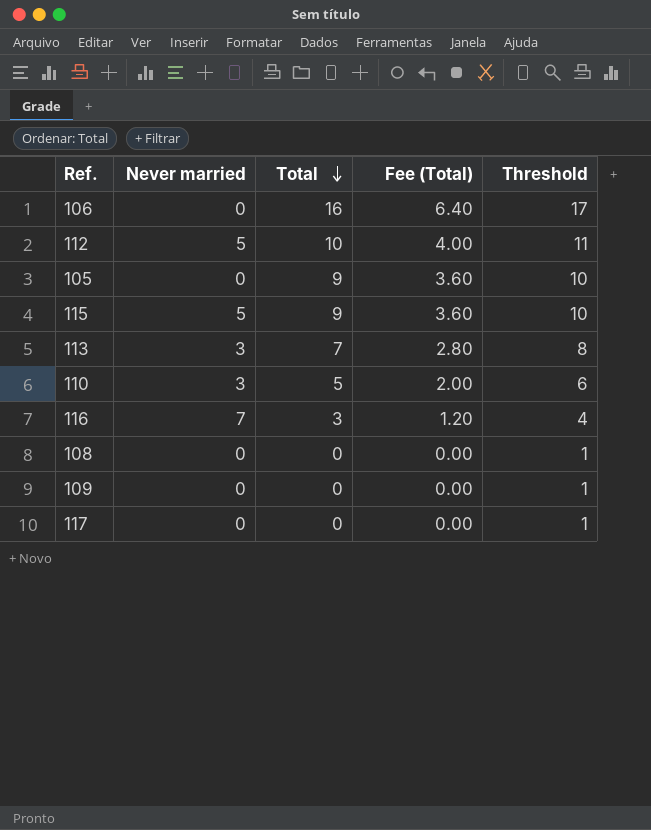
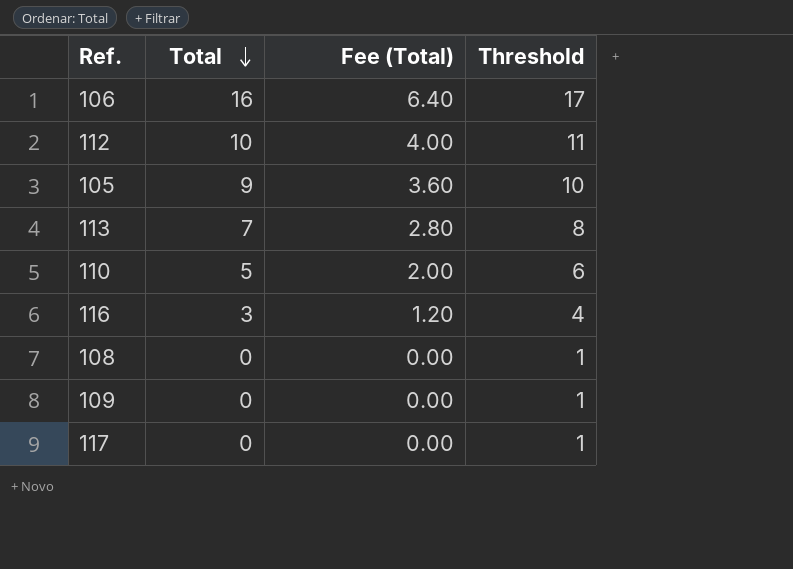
column Never married | position: 2 -> none
row 115: 5 | 9 | 3.60 | 10 -> none

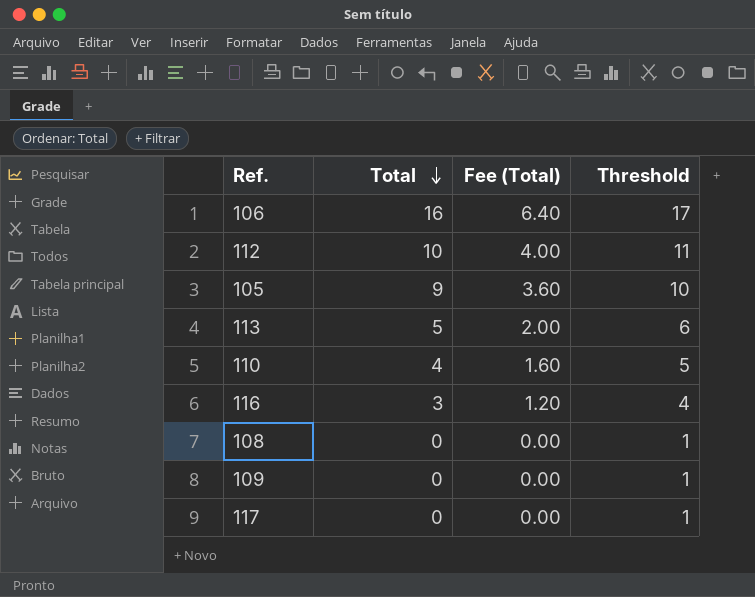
113 | Total: 7 -> 5
113 | Fee (Total): 2.80 -> 2.00
113 | Threshold: 8 -> 6
110 | Total: 5 -> 4
110 | Fee (Total): 2.00 -> 1.60
110 | Threshold: 6 -> 5

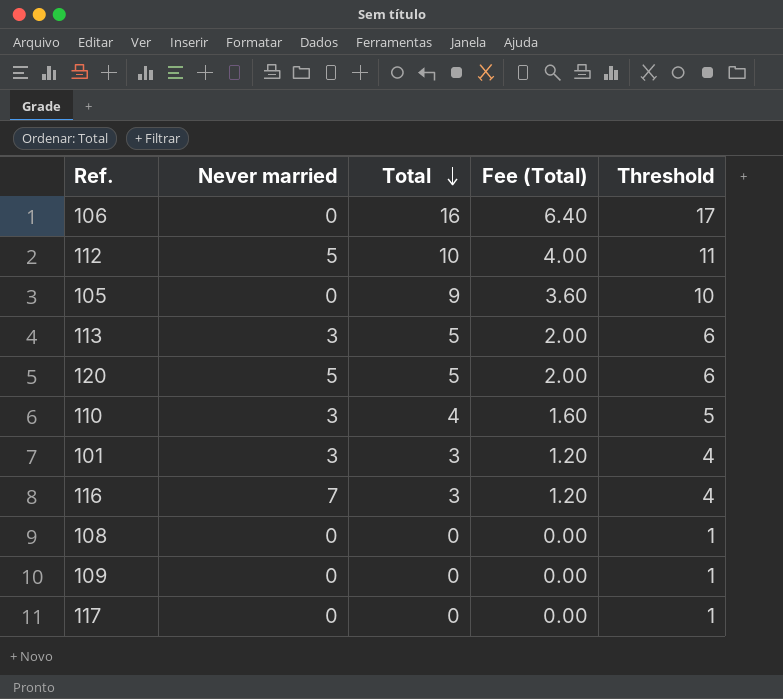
column Never married | position: none -> 2
row 120: none -> 5 | 5 | 2.00 | 6
row 101: none -> 3 | 3 | 1.20 | 4

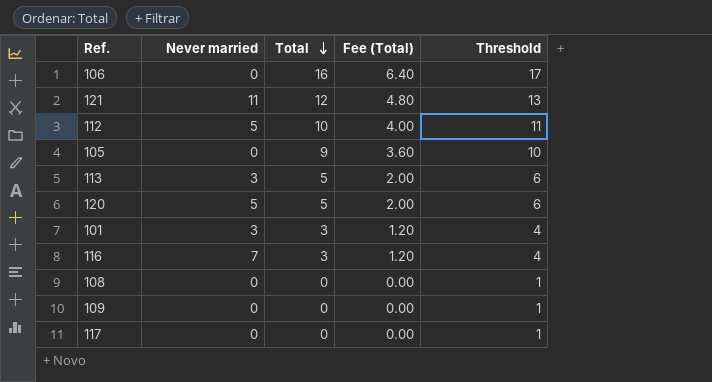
row 110: 3 | 4 | 1.60 | 5 -> none
row 121: none -> 11 | 12 | 4.80 | 13

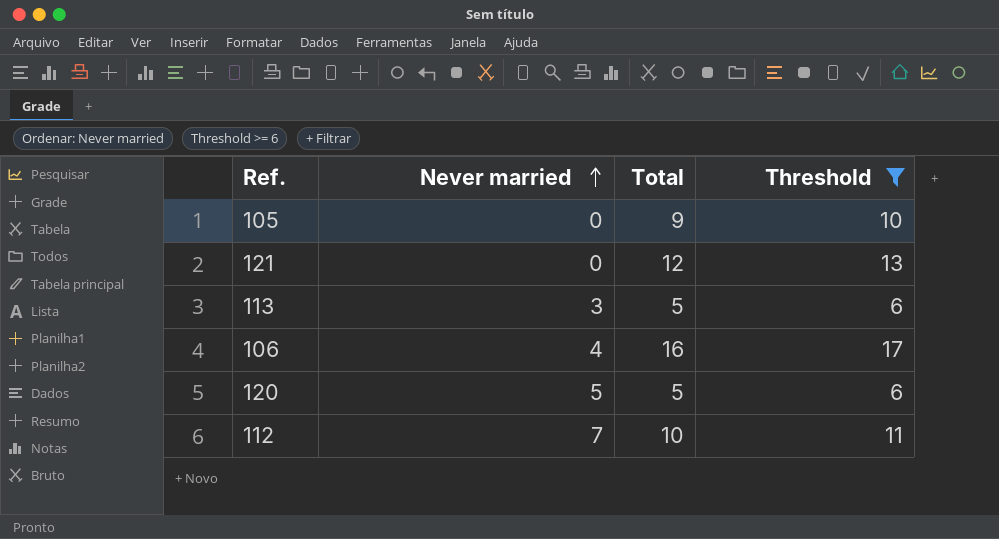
filter: none -> Threshold >= 6
row order: Total descending -> Never married ascending
column Fee (Total) | formula: [Total] * 0.4 -> none
121 | Never married: 11 -> 0
106 | Never married: 0 -> 4
112 | Never married: 5 -> 7

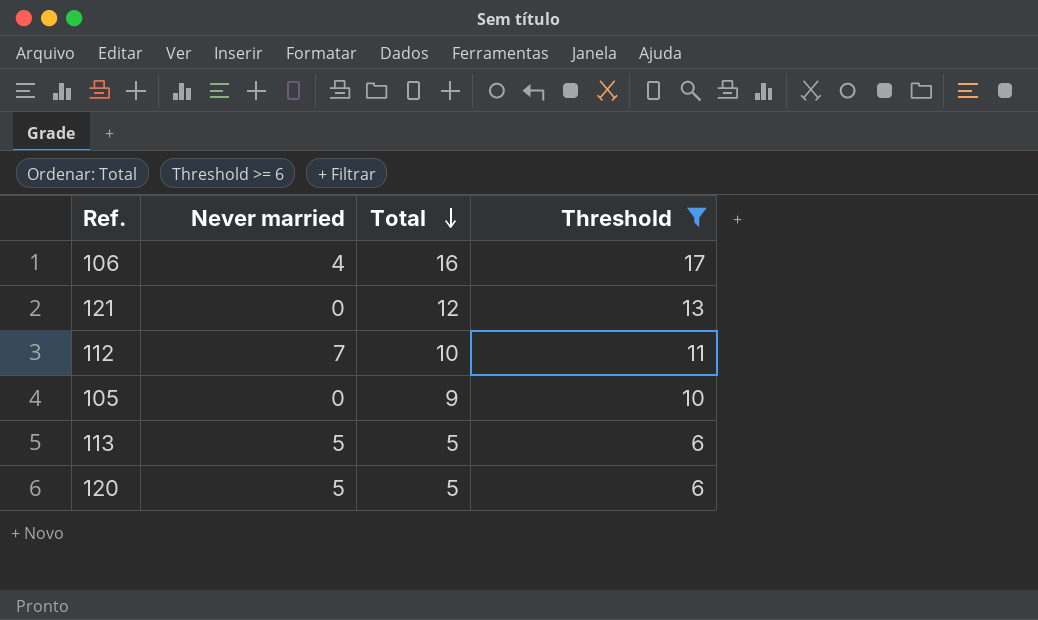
row order: Never married ascending -> Total descending
113 | Never married: 3 -> 5

